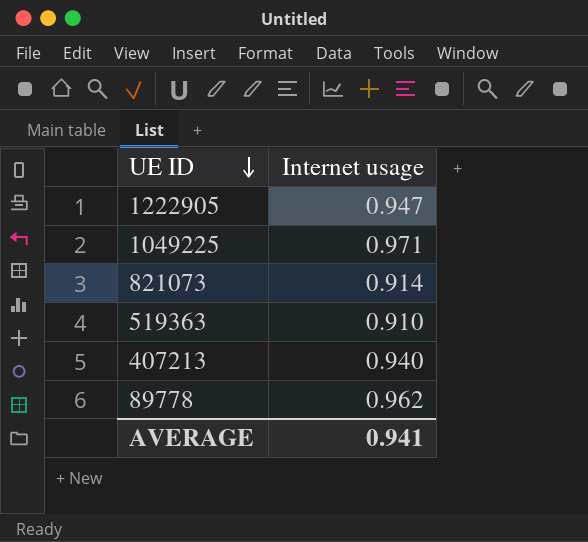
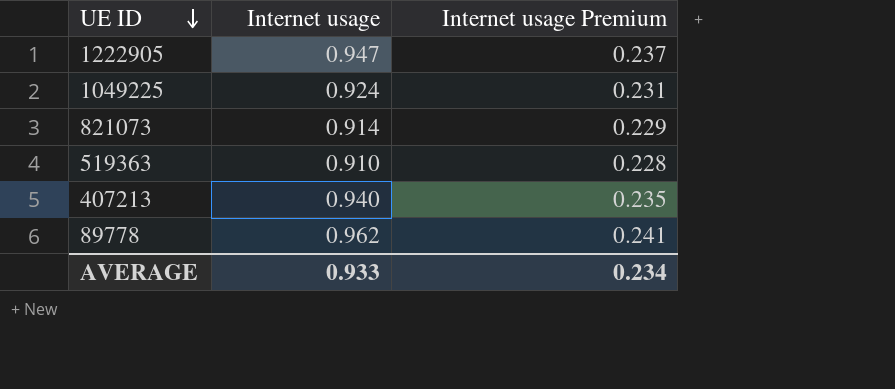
column Internet usage Premium | formula: none -> [Internet usage] * 0.25
1049225 | Internet usage: 0.971 -> 0.924
AVERAGE | Internet usage: 0.941 -> 0.933

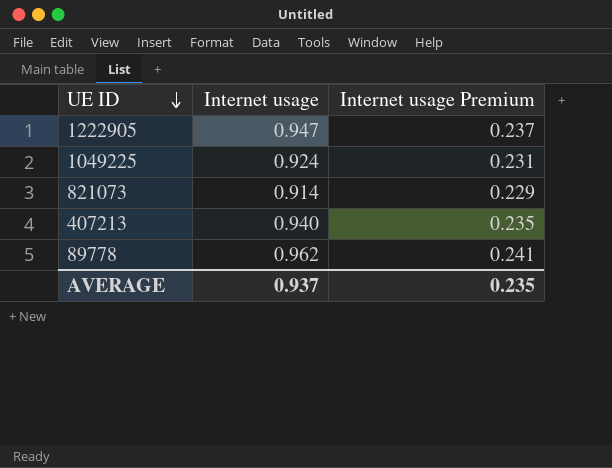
row 519363: 0.910 | 0.228 -> none
AVERAGE | Internet usage: 0.933 -> 0.937
AVERAGE | Internet usage Premium: 0.234 -> 0.235

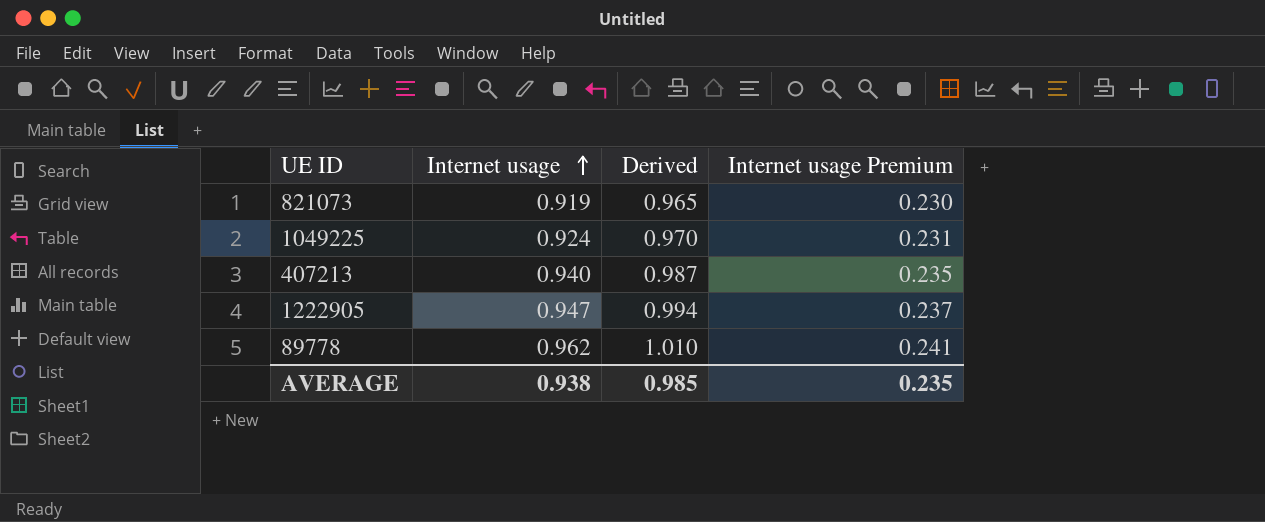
row order: UE ID descending -> Internet usage ascending
column Derived | formula: none -> [Internet usage] * 1.05
821073 | Internet usage: 0.914 -> 0.919
821073 | Internet usage Premium: 0.229 -> 0.230
AVERAGE | Internet usage: 0.937 -> 0.938

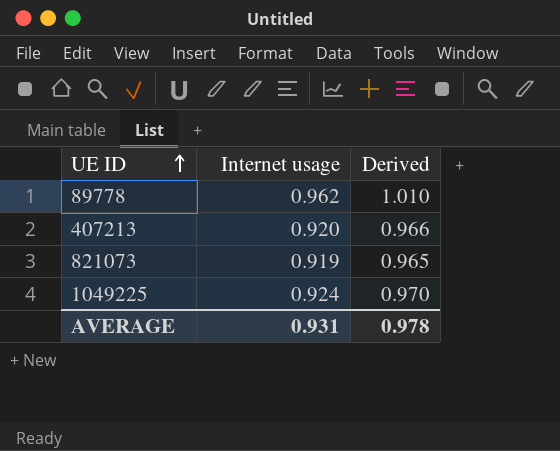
row order: Internet usage ascending -> UE ID ascending
column Internet usage Premium | formula: [Internet usage] * 0.25 -> none
row 1222905: 0.947 | 0.994 | 0.237 -> none
407213 | Internet usage: 0.940 -> 0.920
407213 | Derived: 0.987 -> 0.966
AVERAGE | Internet usage: 0.938 -> 0.931
AVERAGE | Derived: 0.985 -> 0.978

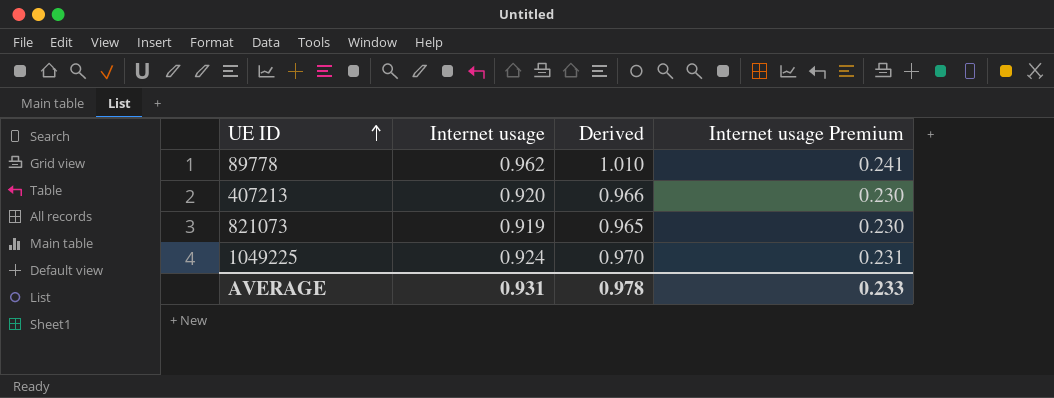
column Internet usage Premium | formula: none -> [Internet usage] * 0.25

